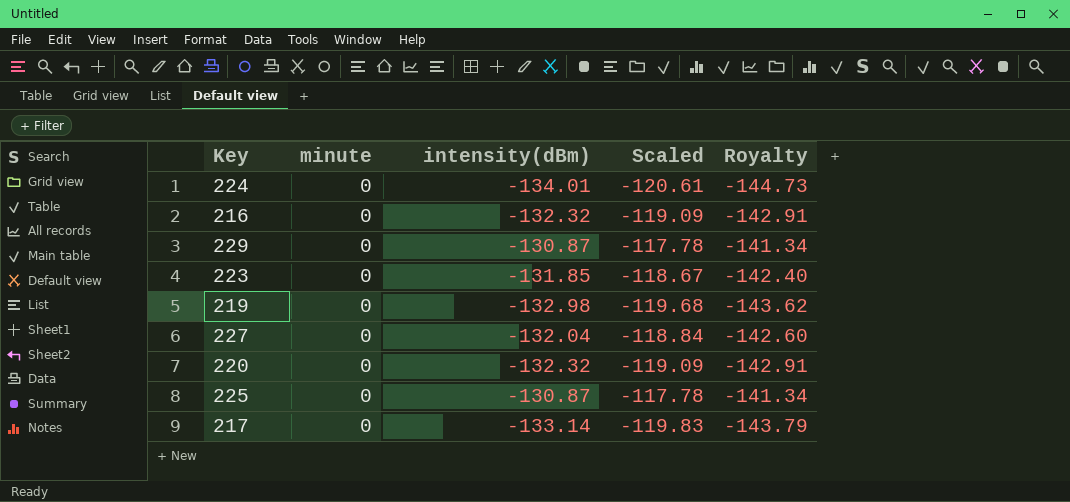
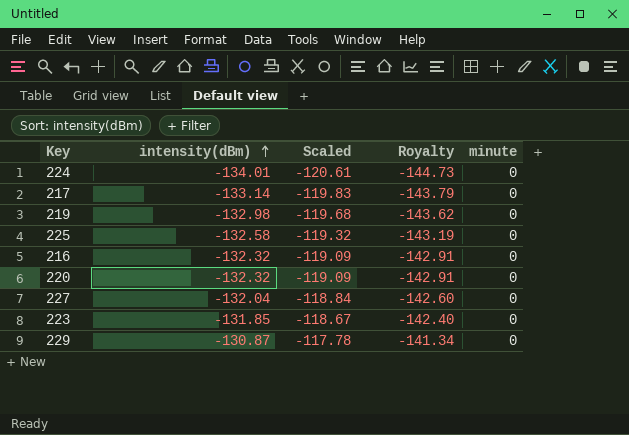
row order: none -> intensity(dBm) ascending
column minute | position: 2 -> 5
225 | intensity(dBm): -130.87 -> -132.58
225 | Scaled: -117.78 -> -119.32
225 | Royalty: -141.34 -> -143.19

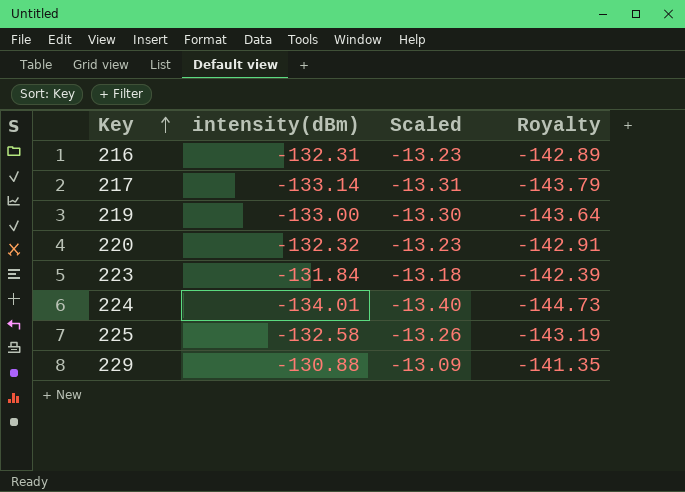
row order: intensity(dBm) ascending -> Key ascending
column minute | position: 5 -> none
column Scaled | formula: [intensity(dBm)] * 0.9 -> [intensity(dBm)] * 0.1
row 227: -132.04 | -118.84 | -142.60 | 0 -> none
216 | intensity(dBm): -132.32 -> -132.31
216 | Royalty: -142.91 -> -142.89
219 | intensity(dBm): -132.98 -> -133.00
219 | Royalty: -143.62 -> -143.64
223 | intensity(dBm): -131.85 -> -131.84
223 | Royalty: -142.40 -> -142.39
229 | intensity(dBm): -130.87 -> -130.88
229 | Royalty: -141.34 -> -141.35

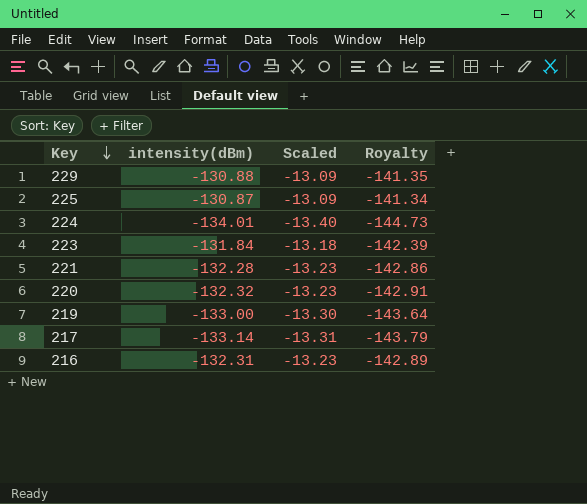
row order: Key ascending -> Key descending
225 | intensity(dBm): -132.58 -> -130.87
225 | Scaled: -13.26 -> -13.09
225 | Royalty: -143.19 -> -141.34
row 221: none -> -132.28 | -13.23 | -142.86

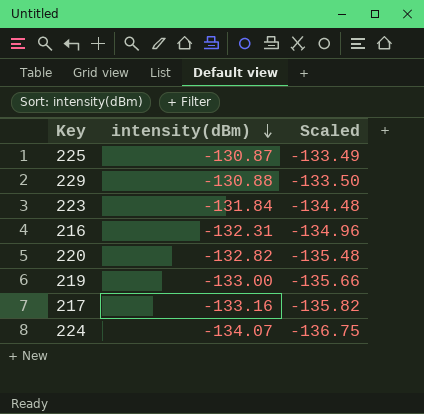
row order: Key descending -> intensity(dBm) descending
column Royalty | formula: [intensity(dBm)] * 1.08 -> none
column Scaled | formula: [intensity(dBm)] * 0.1 -> [intensity(dBm)] * 1.02
row 221: -132.28 | -13.23 | -142.86 -> none
220 | intensity(dBm): -132.32 -> -132.82
217 | intensity(dBm): -133.14 -> -133.16
224 | intensity(dBm): -134.01 -> -134.07

